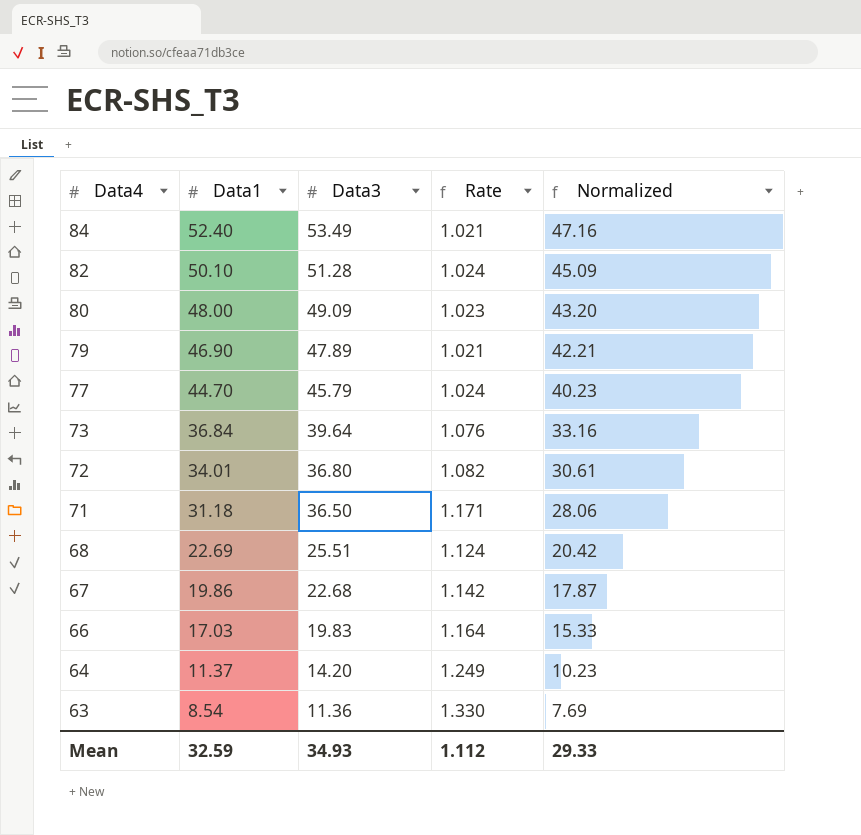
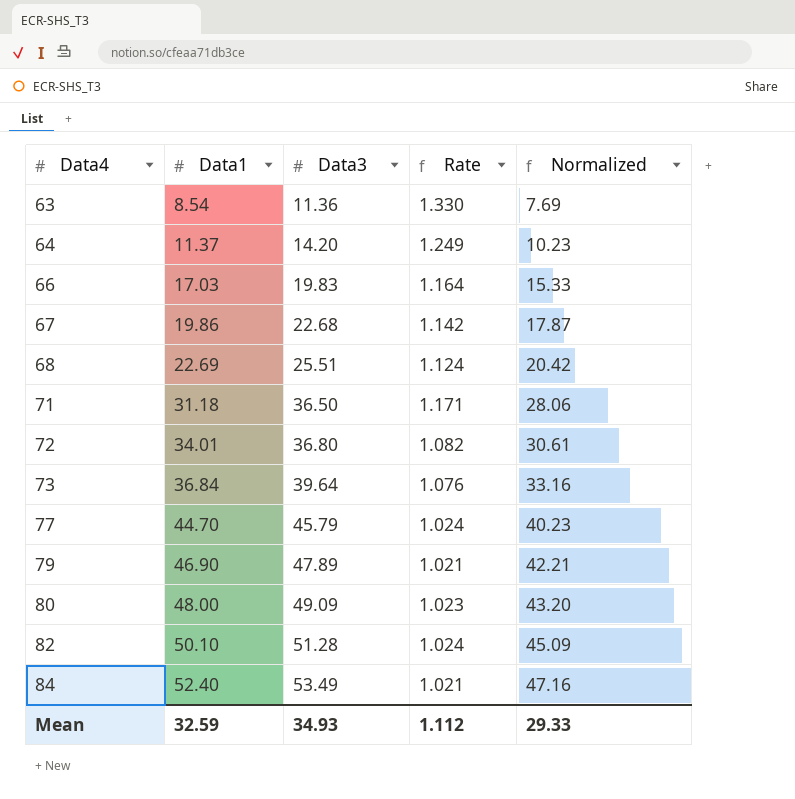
row order: Data4 descending -> Data4 ascending

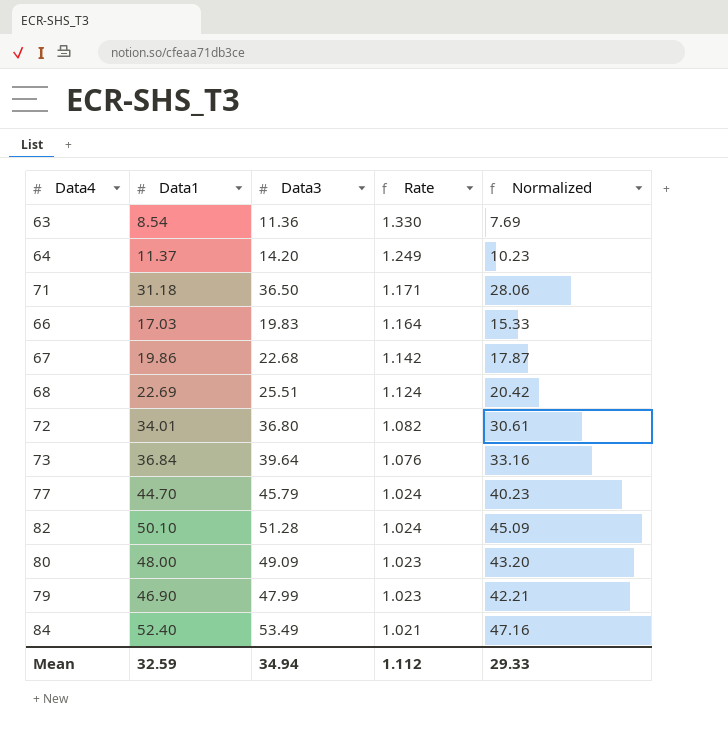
row order: Data4 ascending -> Rate descending
79 | Data3: 47.89 -> 47.99
79 | Rate: 1.021 -> 1.023
Mean | Data3: 34.93 -> 34.94

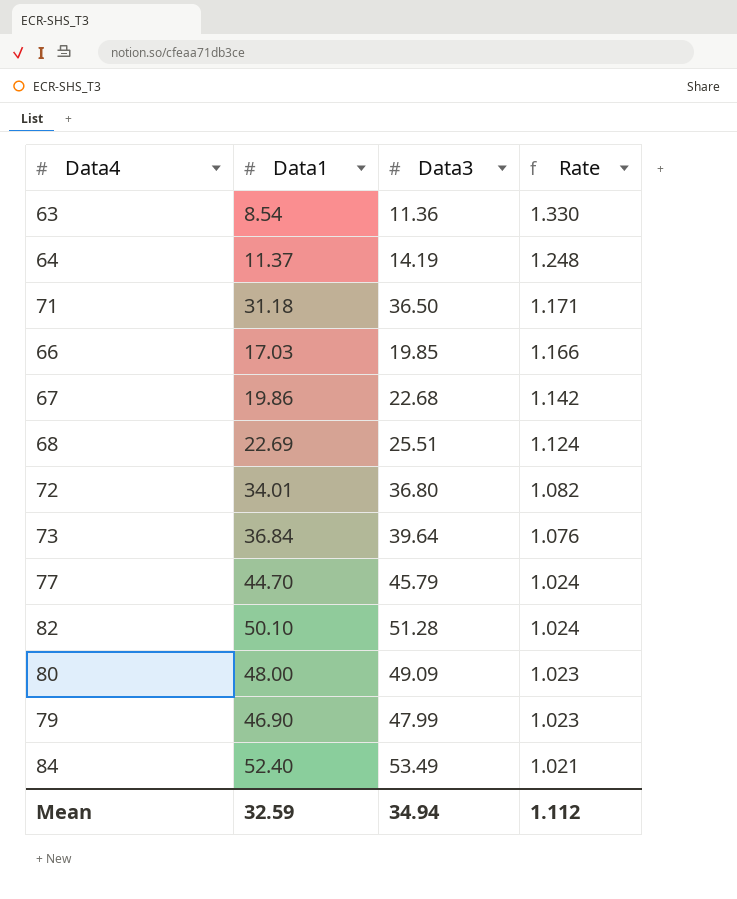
column Normalized | formula: [Data1] * 0.9 -> none
64 | Data3: 14.20 -> 14.19
64 | Rate: 1.249 -> 1.248
66 | Data3: 19.83 -> 19.85
66 | Rate: 1.164 -> 1.166

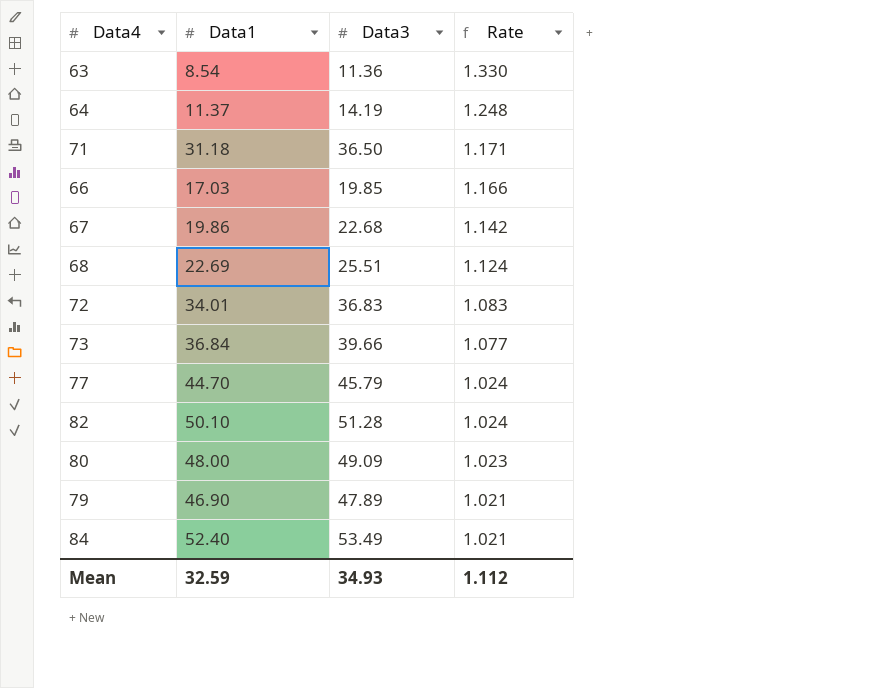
72 | Data3: 36.80 -> 36.83
72 | Rate: 1.082 -> 1.083
73 | Data3: 39.64 -> 39.66
73 | Rate: 1.076 -> 1.077
79 | Data3: 47.99 -> 47.89
79 | Rate: 1.023 -> 1.021
Mean | Data3: 34.94 -> 34.93

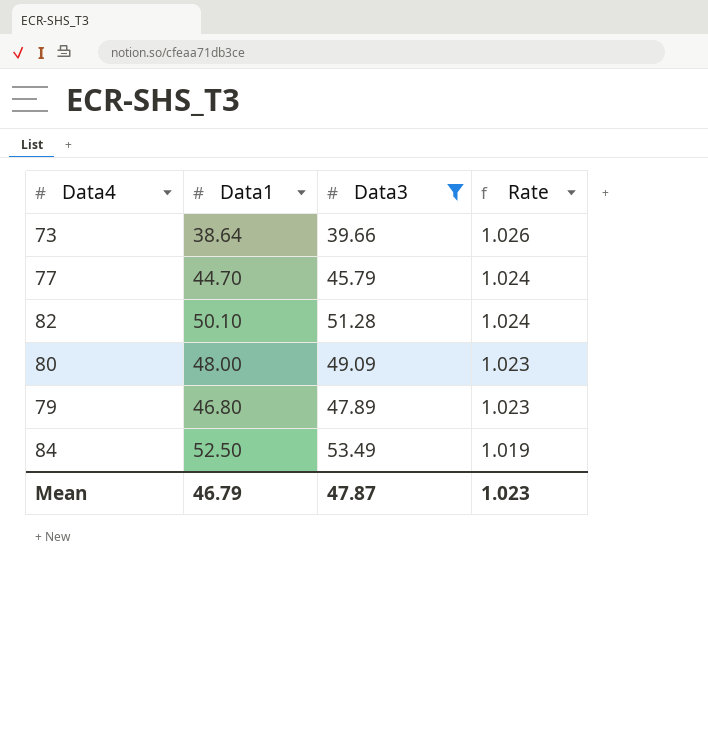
filter: none -> Data3 >= 39.66
73 | Data1: 36.84 -> 38.64
73 | Rate: 1.077 -> 1.026
79 | Data1: 46.90 -> 46.80
79 | Rate: 1.021 -> 1.023
84 | Data1: 52.40 -> 52.50
84 | Rate: 1.021 -> 1.019
Mean | Data1: 32.59 -> 46.79
Mean | Data3: 34.93 -> 47.87
Mean | Rate: 1.112 -> 1.023

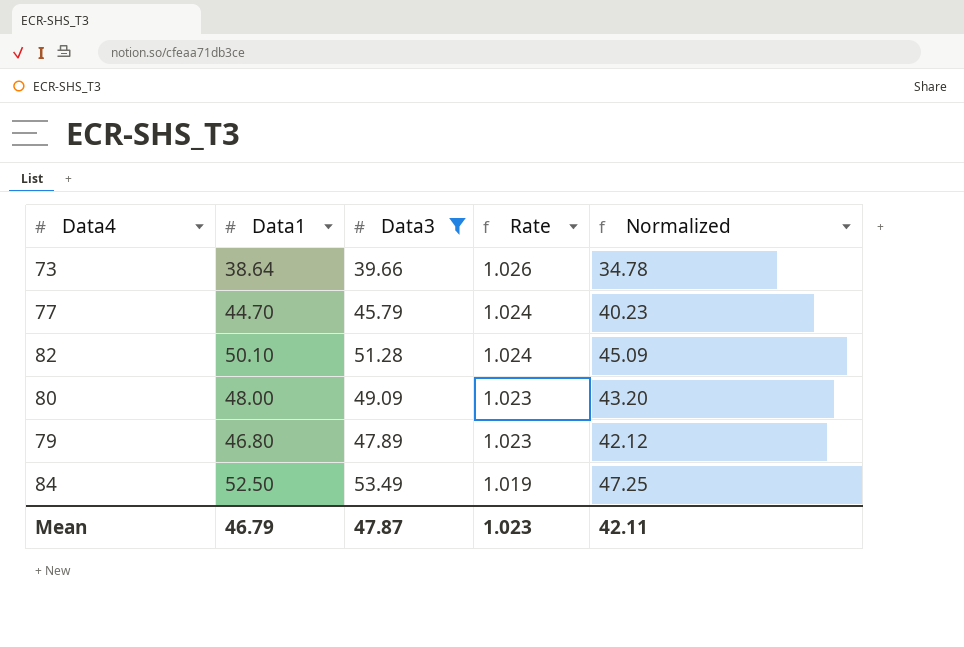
column Normalized | formula: none -> [Data1] * 0.9

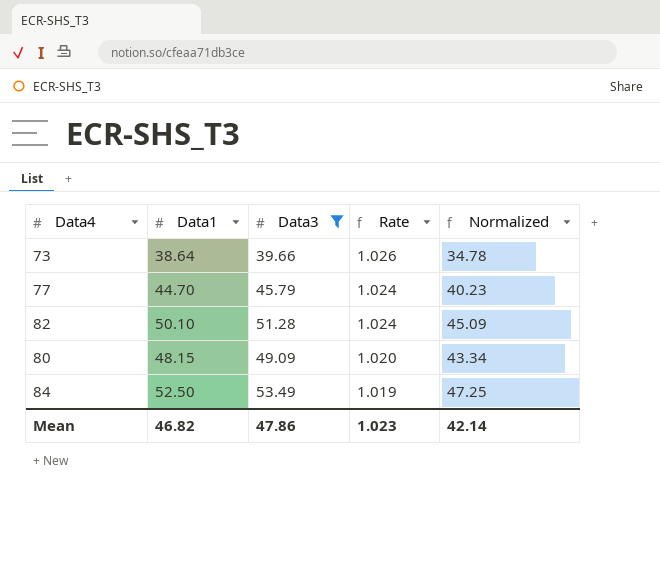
row 79: 46.80 | 47.89 | 1.023 | 42.12 -> none
80 | Data1: 48.00 -> 48.15
80 | Rate: 1.023 -> 1.020
80 | Normalized: 43.20 -> 43.34
Mean | Data1: 46.79 -> 46.82
Mean | Data3: 47.87 -> 47.86
Mean | Normalized: 42.11 -> 42.14

